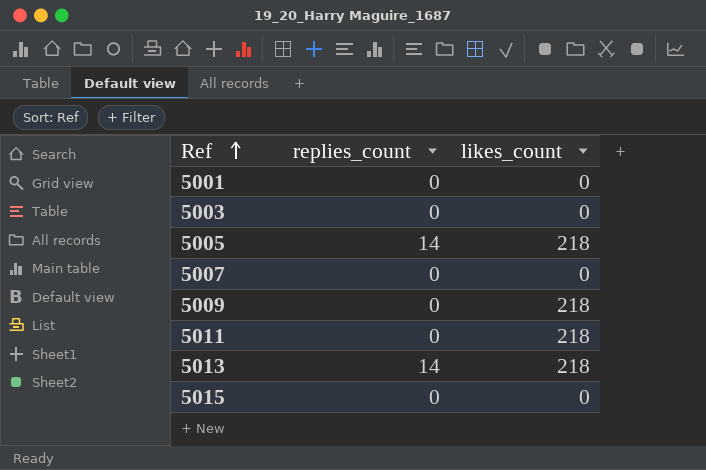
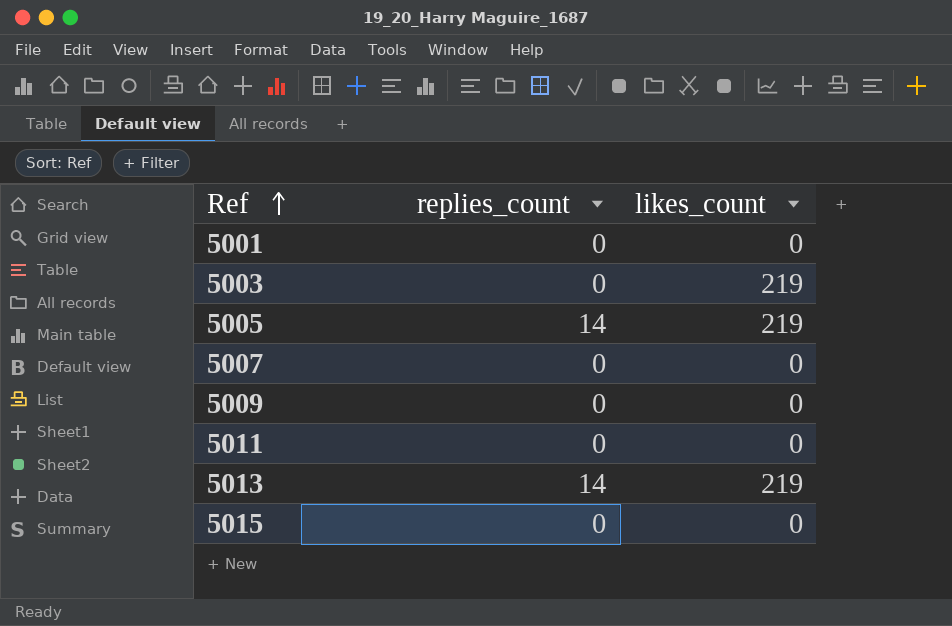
5003 | likes_count: 0 -> 219
5005 | likes_count: 218 -> 219
5009 | likes_count: 218 -> 0
5011 | likes_count: 218 -> 0
5013 | likes_count: 218 -> 219

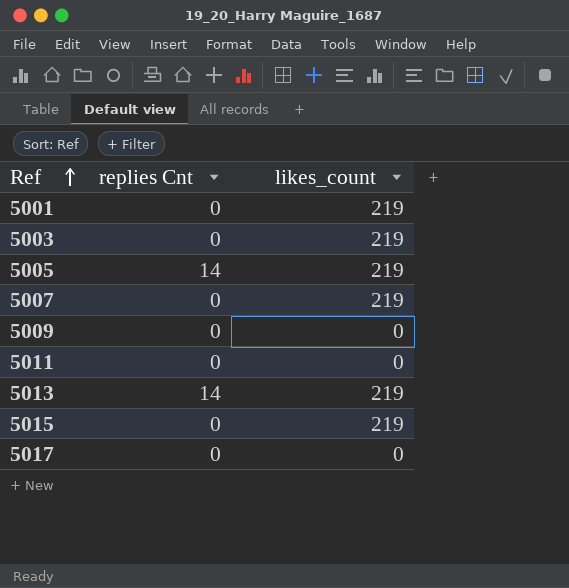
column name: replies_count -> replies Cnt
5001 | likes_count: 0 -> 219
5007 | likes_count: 0 -> 219
5015 | likes_count: 0 -> 219
row 5017: none -> 0 | 0

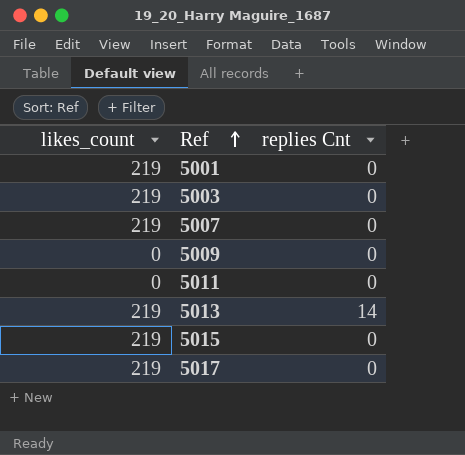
column likes_count | position: 3 -> 1
row 5005: 14 | 219 -> none
5017 | likes_count: 0 -> 219

